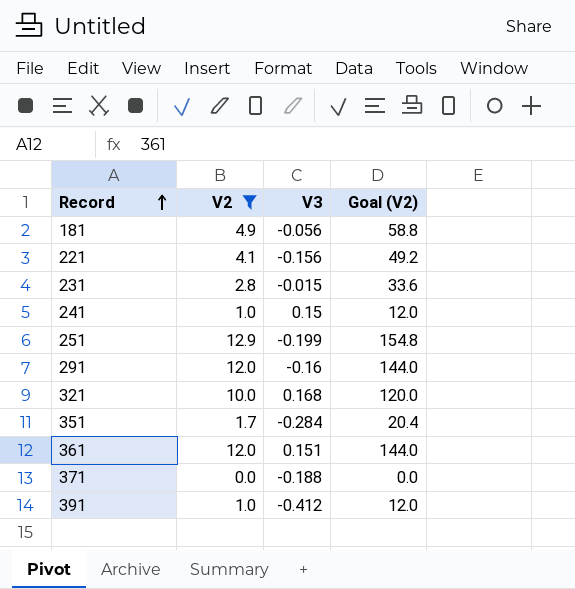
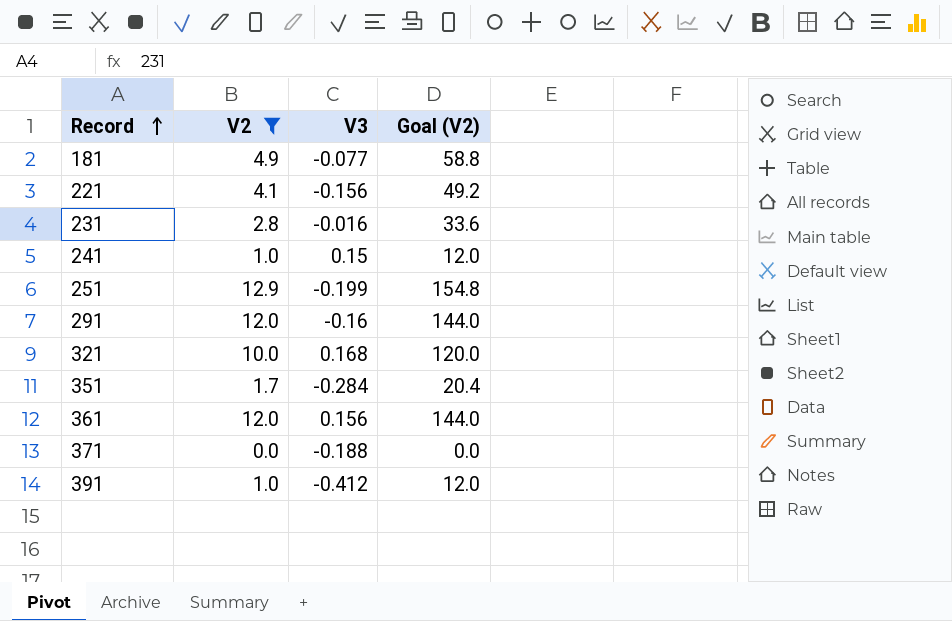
181 | V3: -0.056 -> -0.077
231 | V3: -0.015 -> -0.016
361 | V3: 0.151 -> 0.156

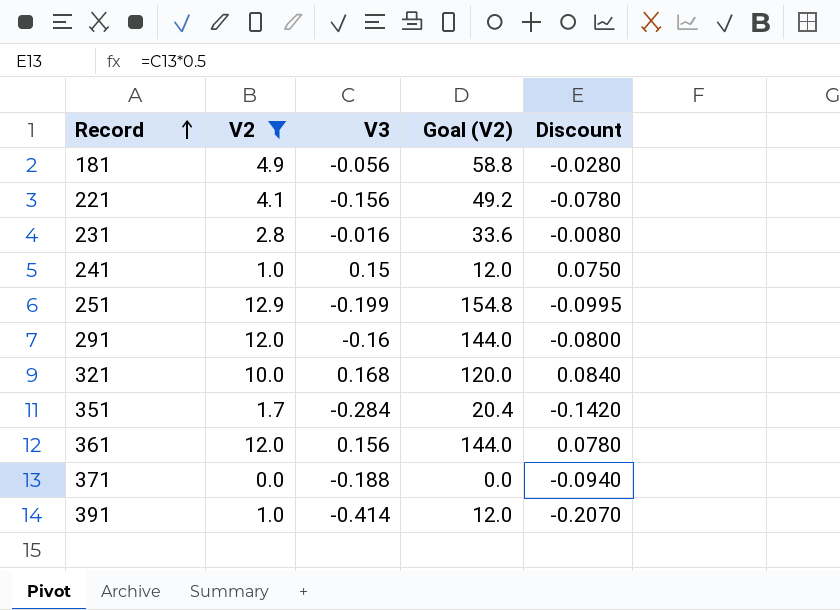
column Discount | formula: none -> [V3] * 0.5
181 | V3: -0.077 -> -0.056
391 | V3: -0.412 -> -0.414

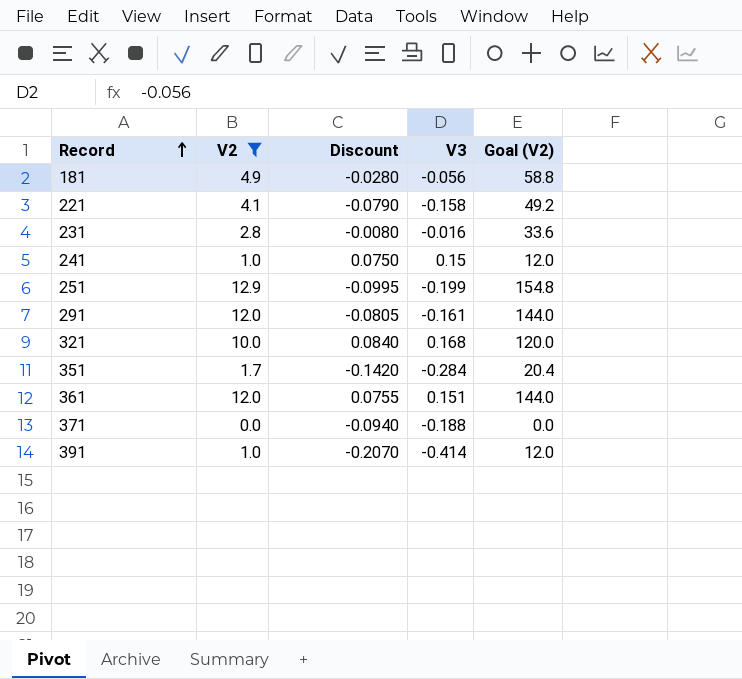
column Discount | position: 5 -> 3
221 | Discount: -0.0780 -> -0.0790
221 | V3: -0.156 -> -0.158
291 | Discount: -0.0800 -> -0.0805
291 | V3: -0.16 -> -0.161
361 | Discount: 0.0780 -> 0.0755
361 | V3: 0.156 -> 0.151

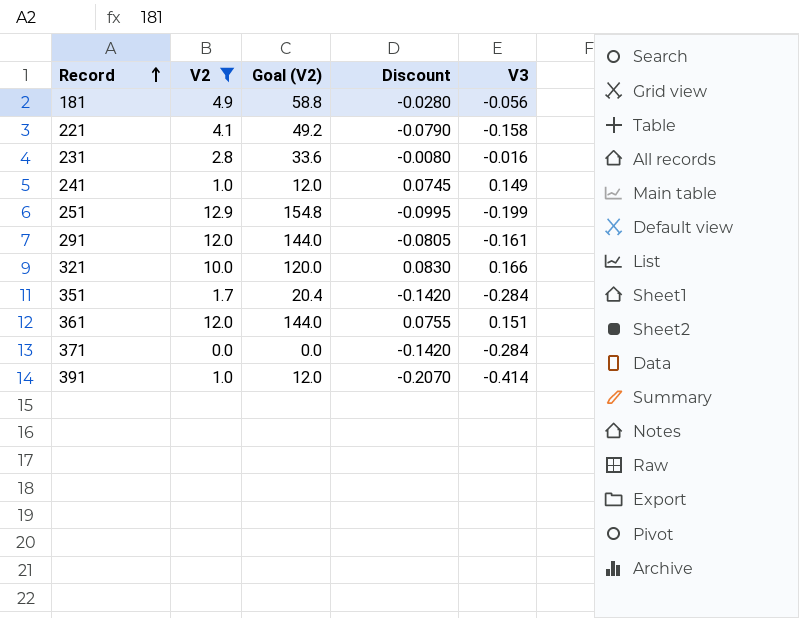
column Goal (V2) | position: 5 -> 3
241 | Discount: 0.0750 -> 0.0745
241 | V3: 0.15 -> 0.149
321 | Discount: 0.0840 -> 0.0830
321 | V3: 0.168 -> 0.166
371 | Discount: -0.0940 -> -0.1420
371 | V3: -0.188 -> -0.284

